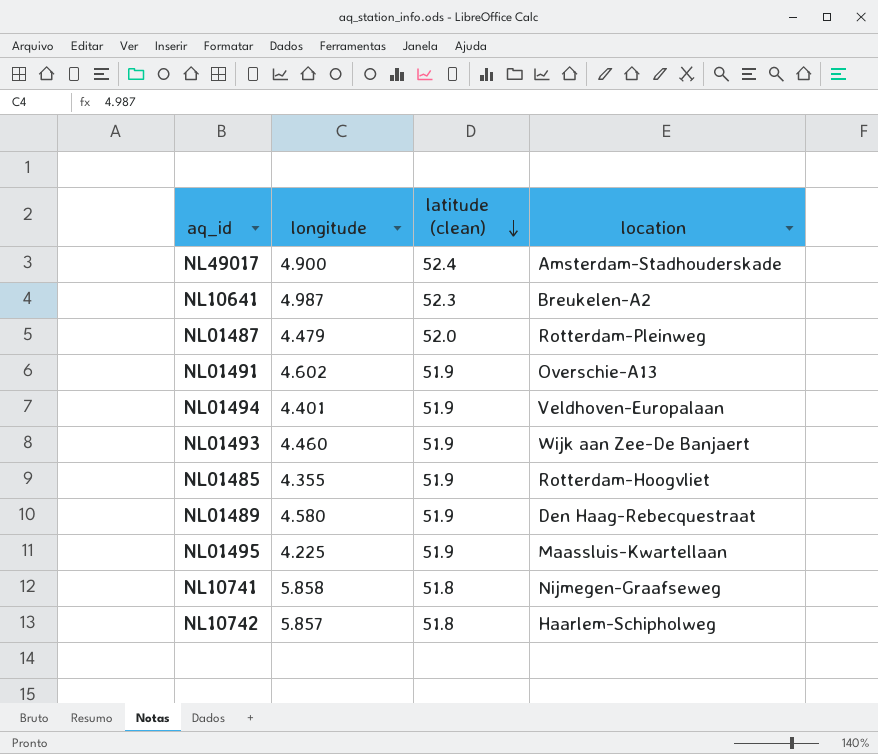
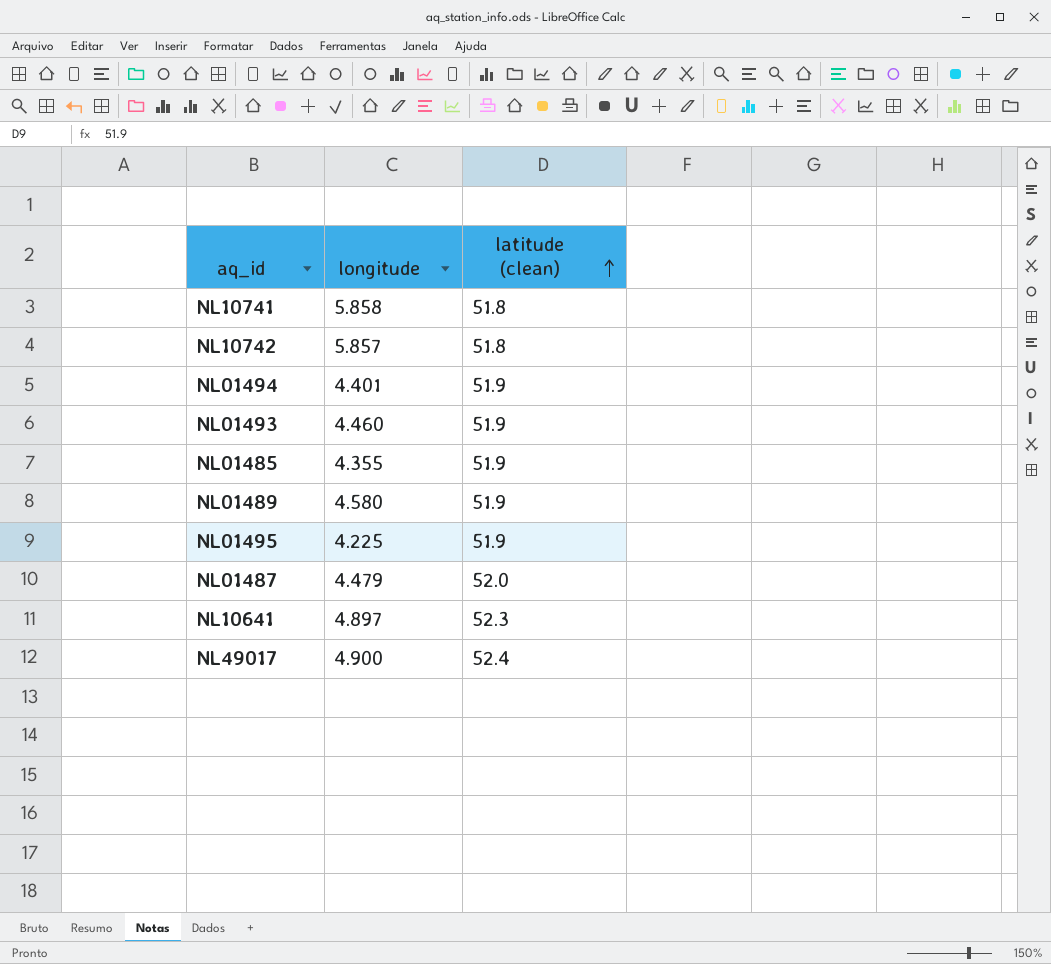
row order: latitude (clean) descending -> latitude (clean) ascending
column location | position: 4 -> none
row NL01491: 4.602 | 51.9 | Overschie-A13 -> none
NL10641 | longitude: 4.987 -> 4.897

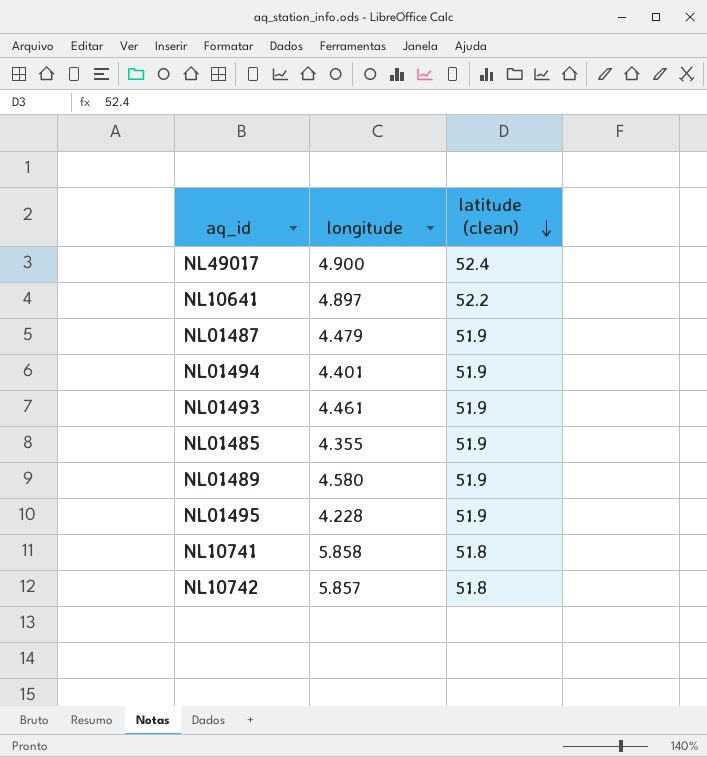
row order: latitude (clean) ascending -> latitude (clean) descending
NL10641 | latitude (clean): 52.3 -> 52.2
NL01487 | latitude (clean): 52.0 -> 51.9
NL01493 | longitude: 4.460 -> 4.461
NL01495 | longitude: 4.225 -> 4.228

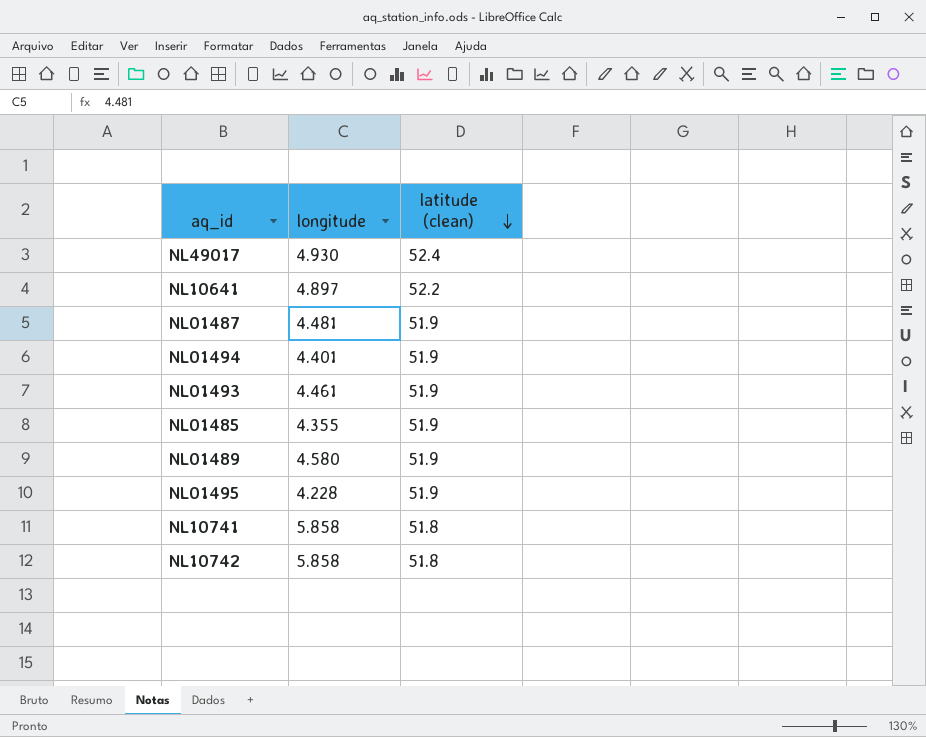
NL49017 | longitude: 4.900 -> 4.930
NL01487 | longitude: 4.479 -> 4.481
NL10742 | longitude: 5.857 -> 5.858

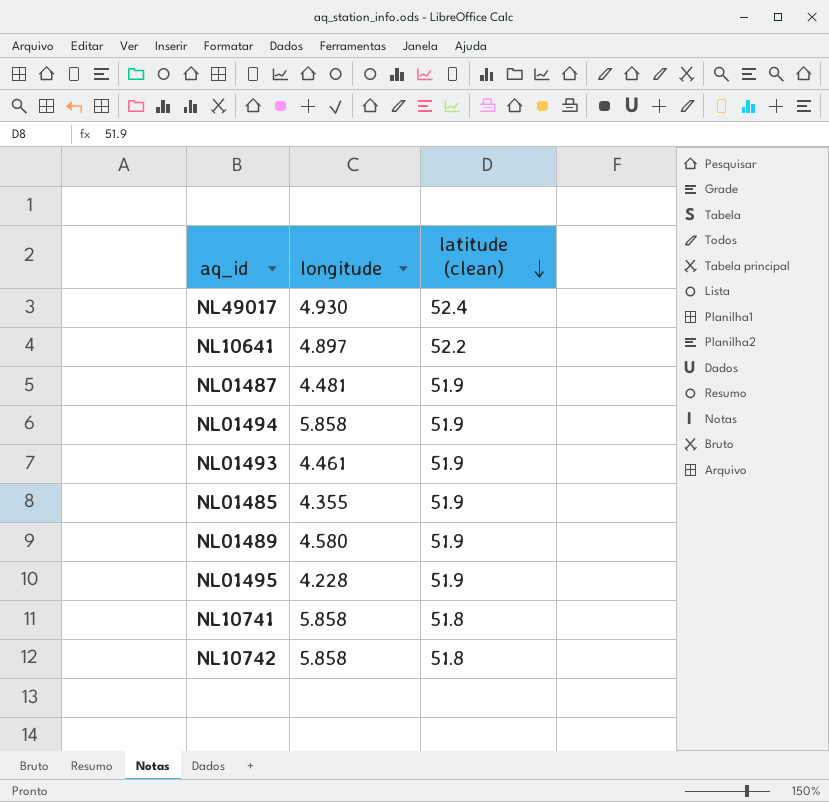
NL01494 | longitude: 4.401 -> 5.858

